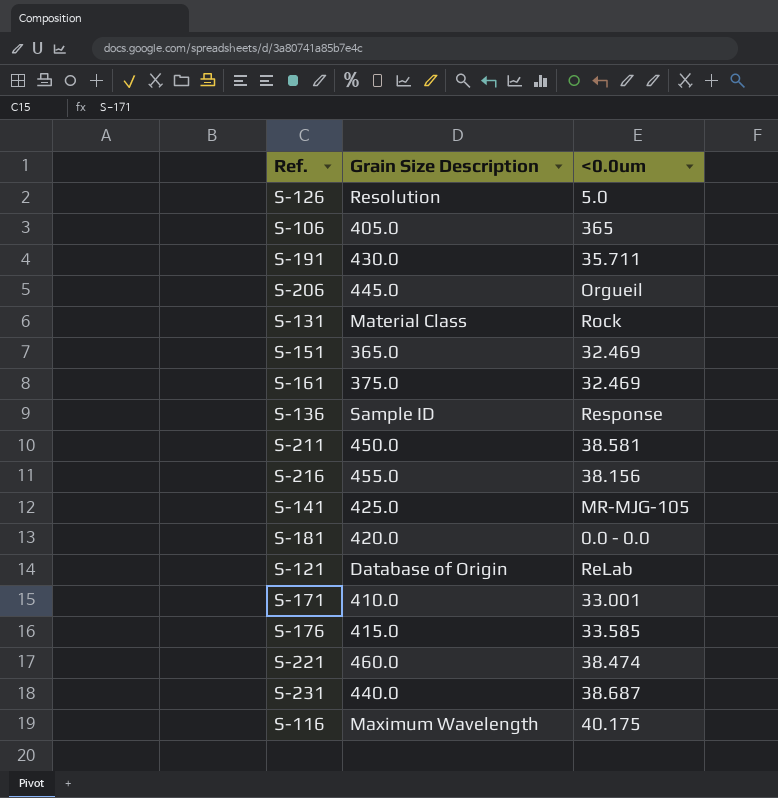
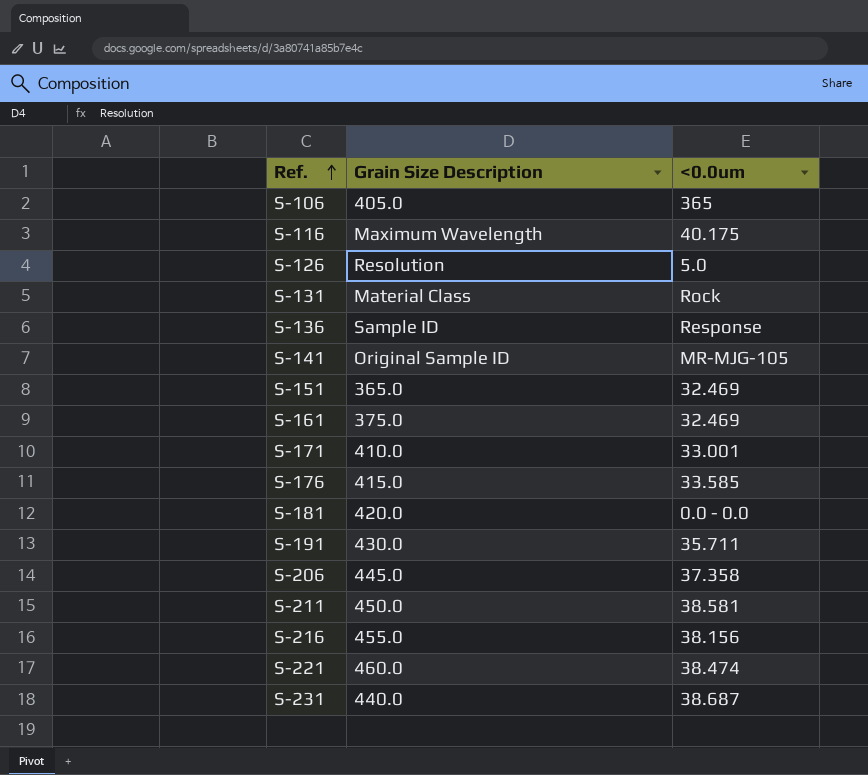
row order: none -> Ref. ascending
row S-121: Database of Origin | ReLab -> none
S-141 | Grain Size Description: 425.0 -> Original Sample ID
S-206 | <0.0um: Orgueil -> 37.358

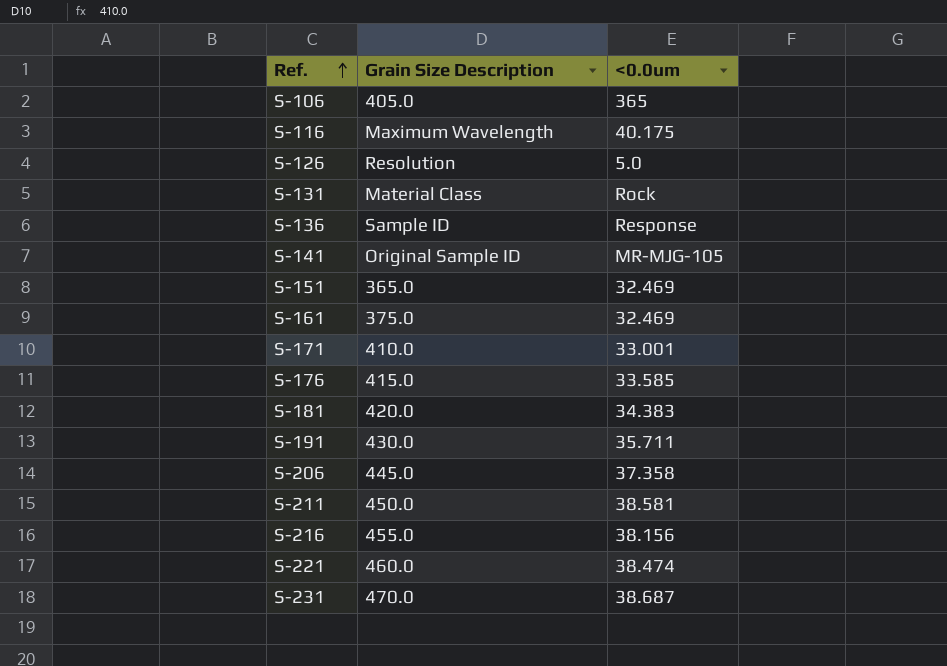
S-181 | <0.0um: 0.0 - 0.0 -> 34.383
S-231 | Grain Size Description: 440.0 -> 470.0

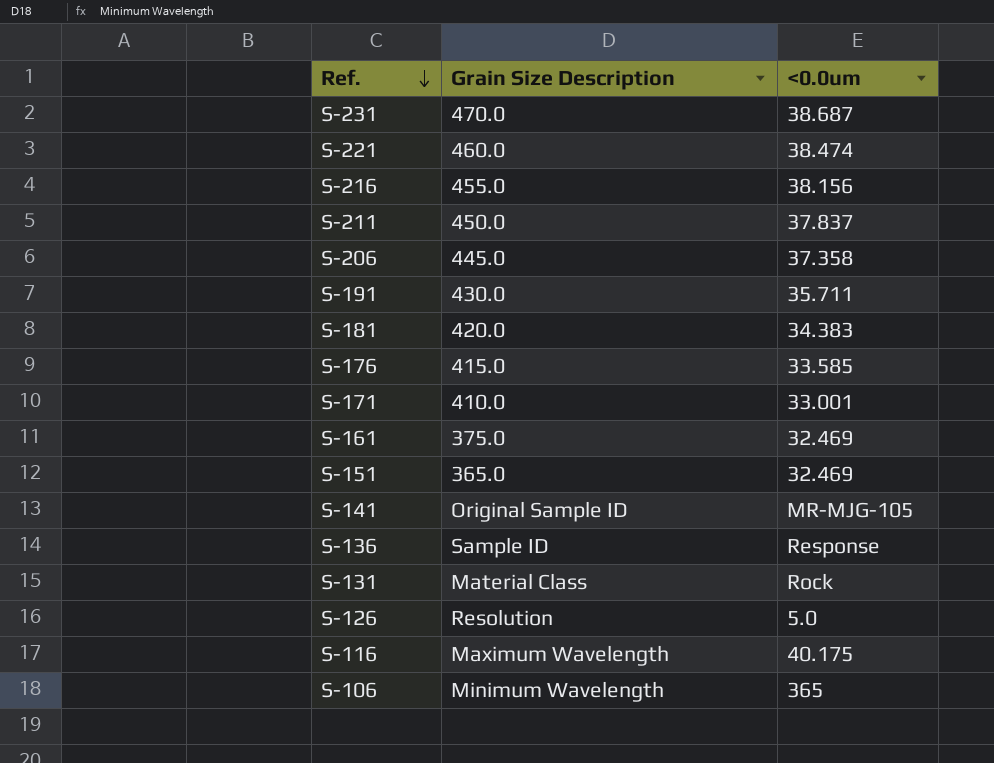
row order: Ref. ascending -> Ref. descending
S-211 | <0.0um: 38.581 -> 37.837
S-106 | Grain Size Description: 405.0 -> Minimum Wavelength

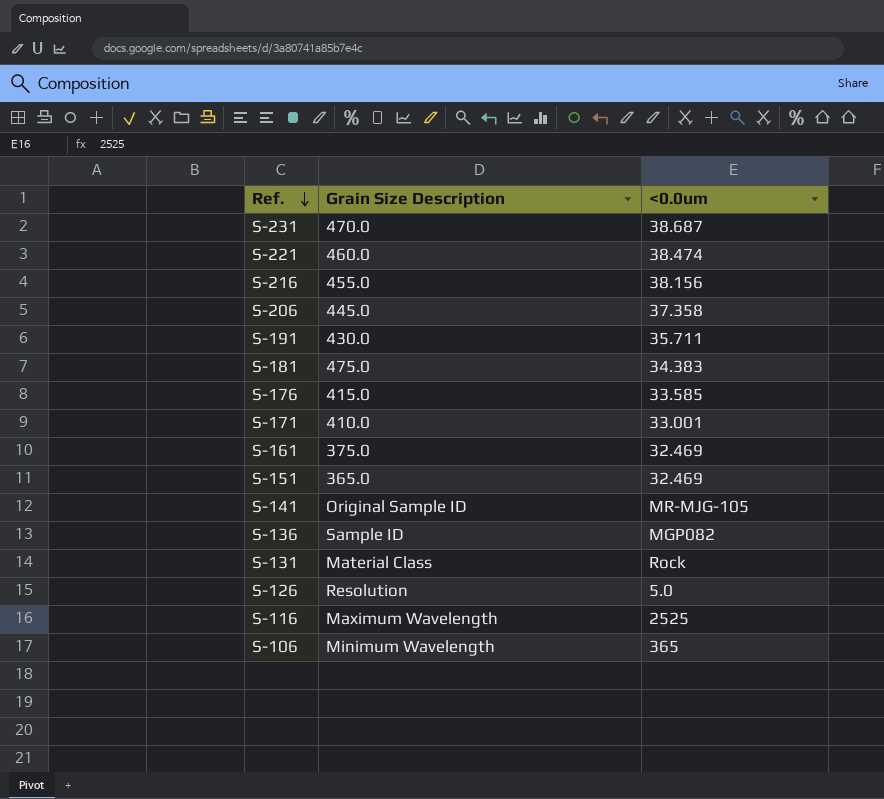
row S-211: 450.0 | 37.837 -> none
S-181 | Grain Size Description: 420.0 -> 475.0
S-136 | <0.0um: Response -> MGP082
S-116 | <0.0um: 40.175 -> 2525

